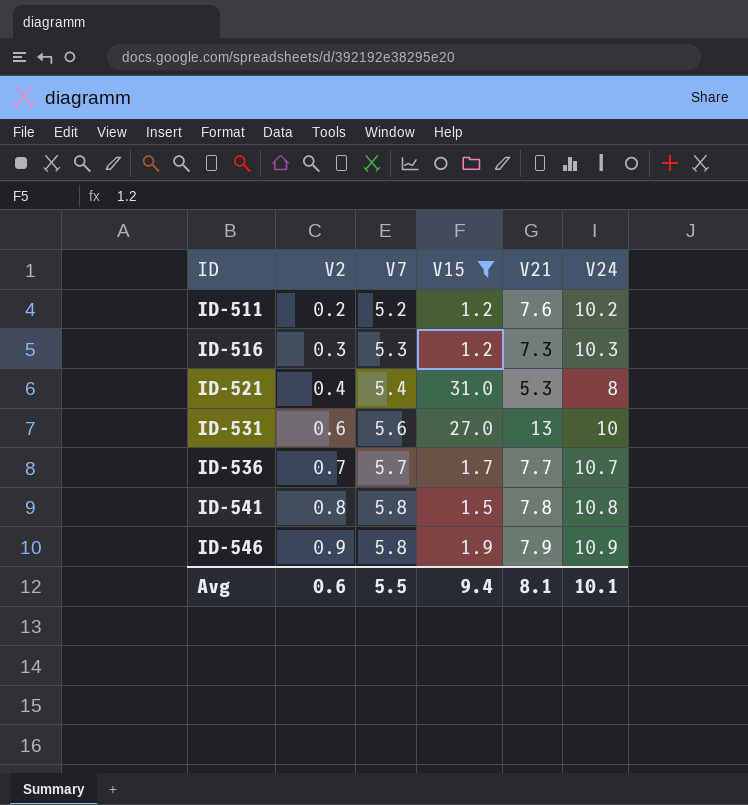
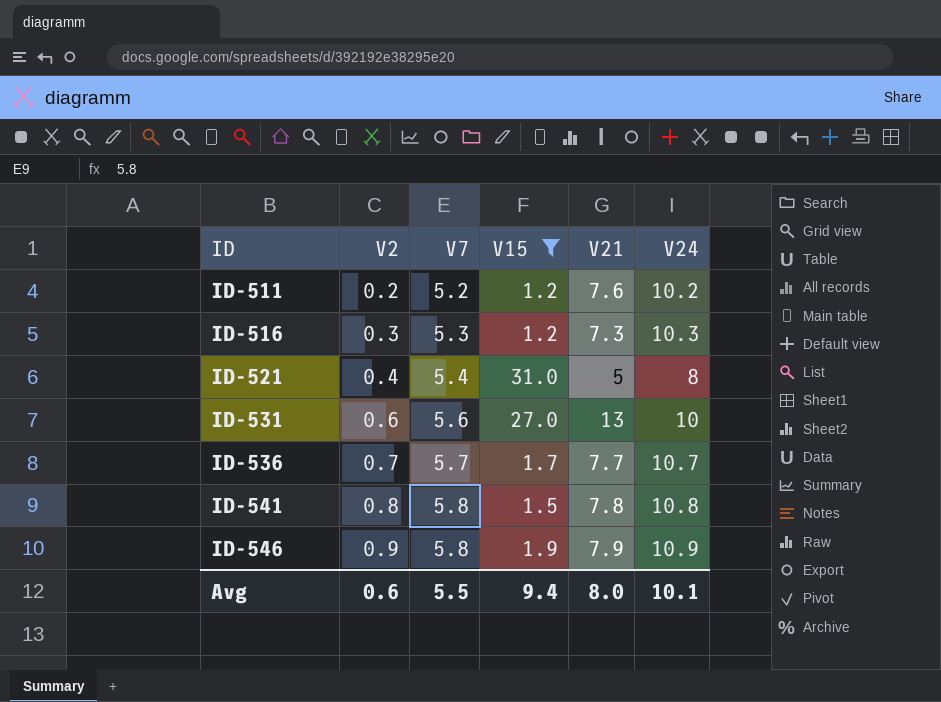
ID-521 | V21: 5.3 -> 5
Avg | V21: 8.1 -> 8.0

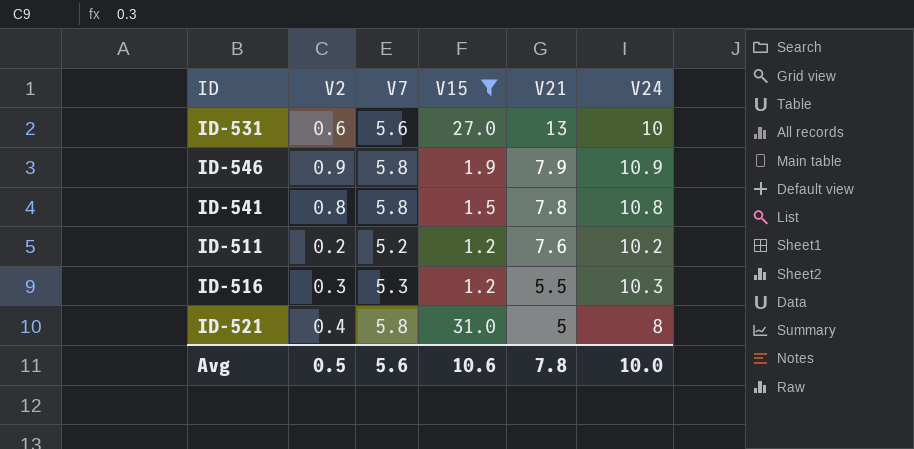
row order: ID ascending -> V21 descending
row ID-536: 0.7 | 5.7 | 1.7 | 7.7 | 10.7 -> none
ID-516 | V21: 7.3 -> 5.5
ID-521 | V7: 5.4 -> 5.8
Avg | V2: 0.6 -> 0.5
Avg | V7: 5.5 -> 5.6
Avg | V15: 9.4 -> 10.6
Avg | V21: 8.0 -> 7.8
Avg | V24: 10.1 -> 10.0

